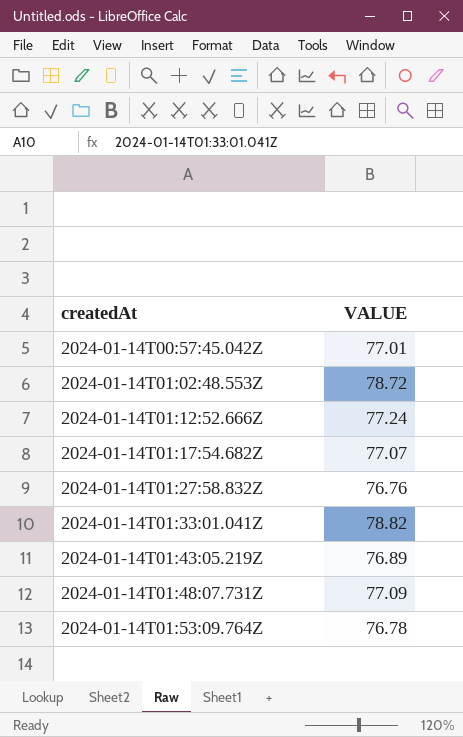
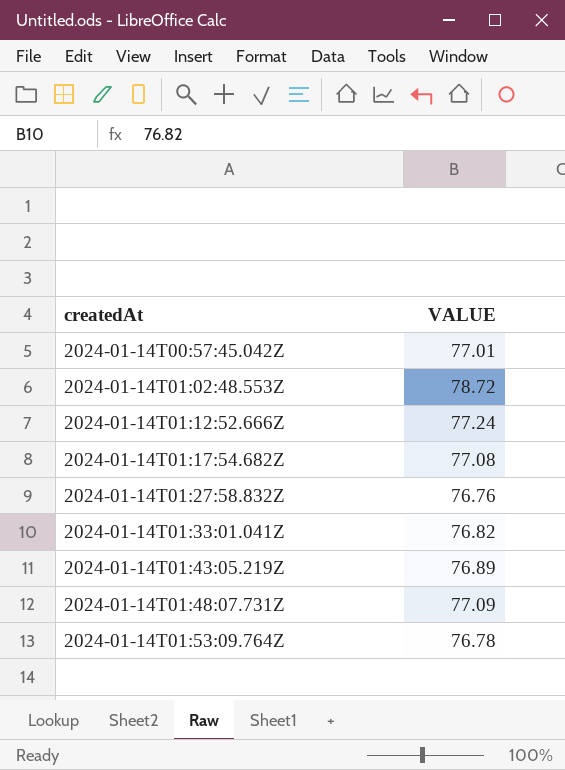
2024-01-14T01:17:54.682Z | VALUE: 77.07 -> 77.08
2024-01-14T01:33:01.041Z | VALUE: 78.82 -> 76.82

